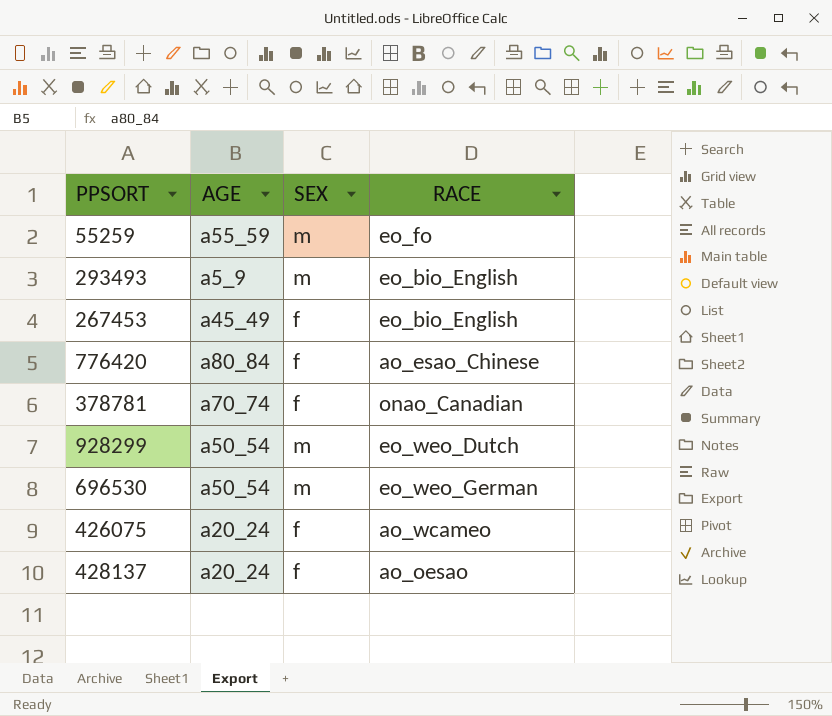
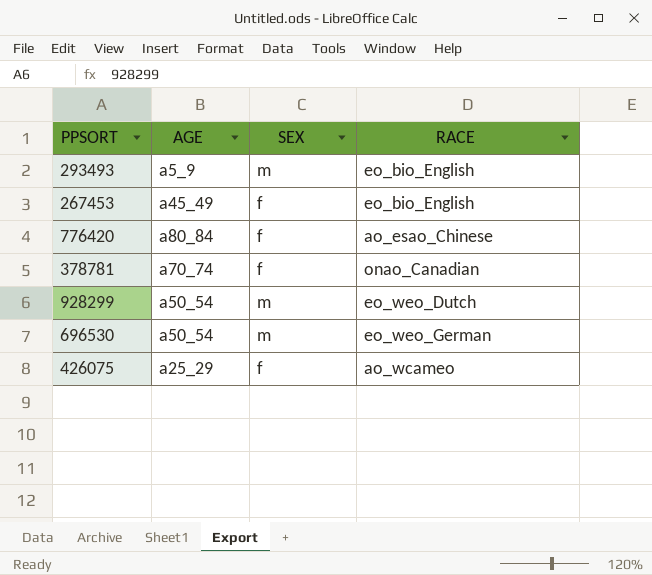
row 55259: a55_59 | m | eo_fo -> none
row 428137: a20_24 | f | ao_oesao -> none
426075 | AGE: a20_24 -> a25_29

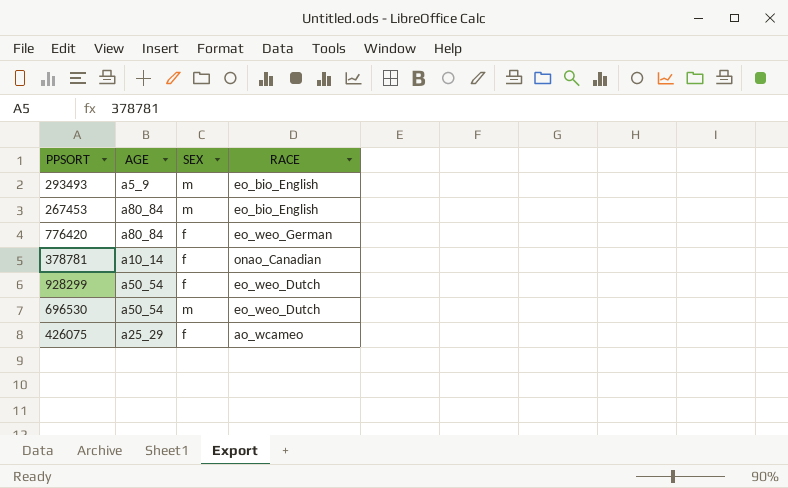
267453 | AGE: a45_49 -> a80_84
267453 | SEX: f -> m
776420 | RACE: ao_esao_Chinese -> eo_weo_German
378781 | AGE: a70_74 -> a10_14
928299 | SEX: m -> f
696530 | RACE: eo_weo_German -> eo_weo_Dutch

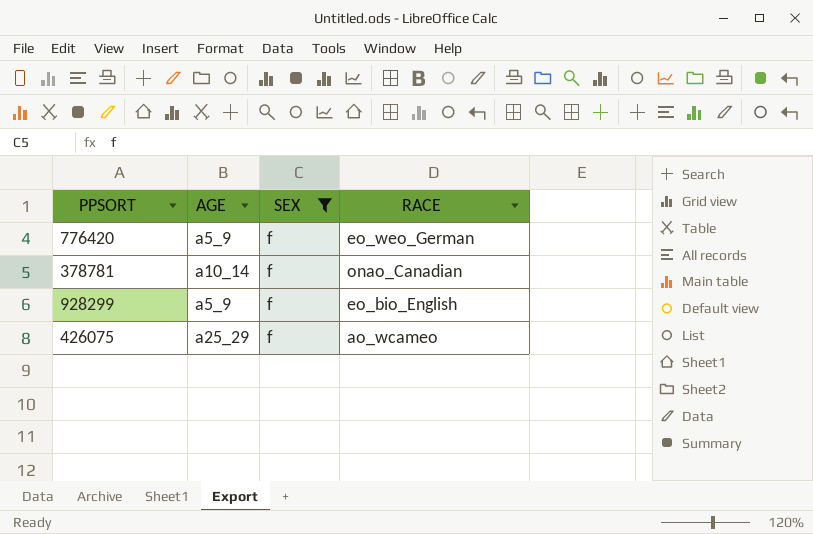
filter: none -> SEX = f
776420 | AGE: a80_84 -> a5_9
928299 | AGE: a50_54 -> a5_9
928299 | RACE: eo_weo_Dutch -> eo_bio_English

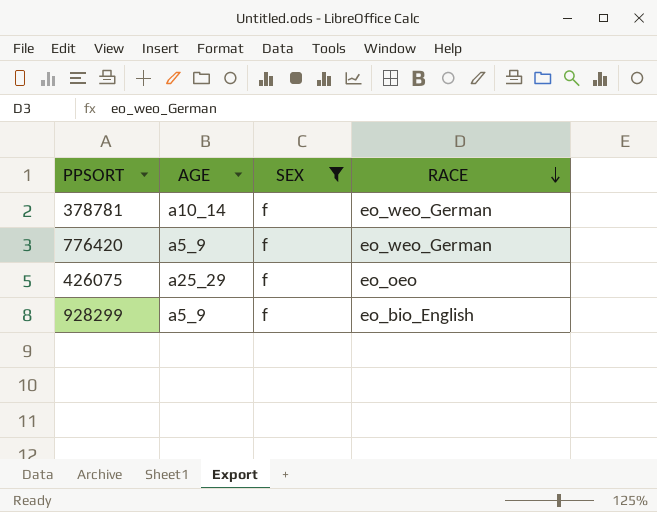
row order: none -> RACE descending
378781 | RACE: onao_Canadian -> eo_weo_German
426075 | RACE: ao_wcameo -> eo_oeo

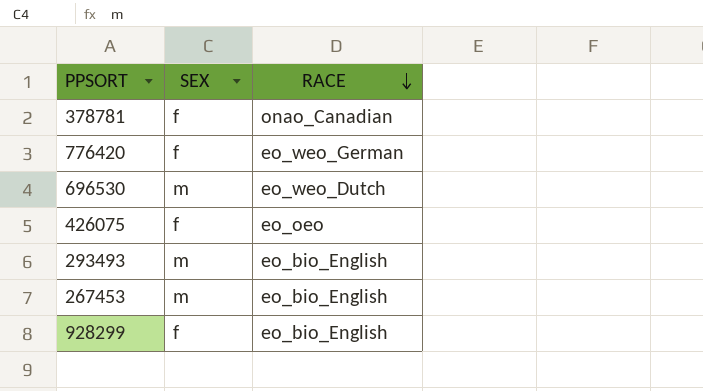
filter: SEX = f -> none
column AGE | position: 2 -> none
378781 | RACE: eo_weo_German -> onao_Canadian

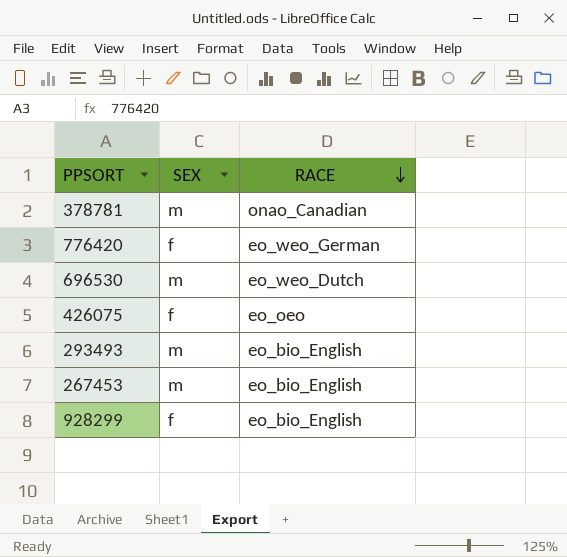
378781 | SEX: f -> m

